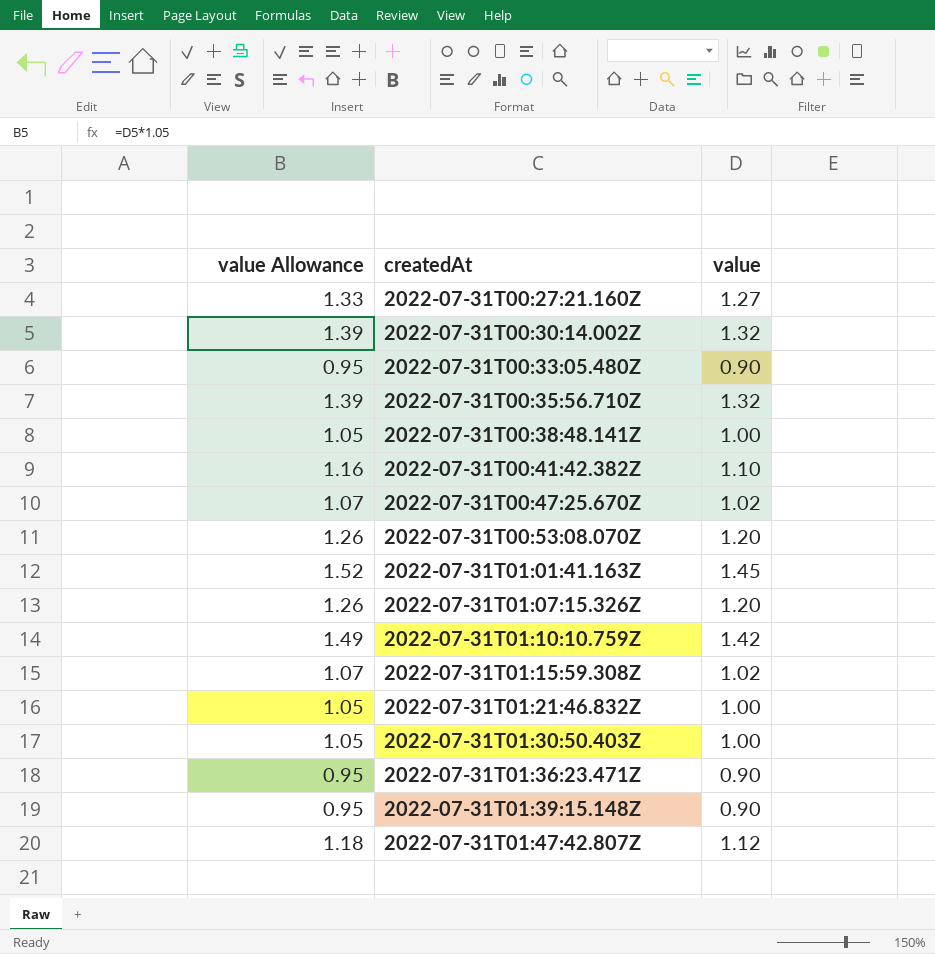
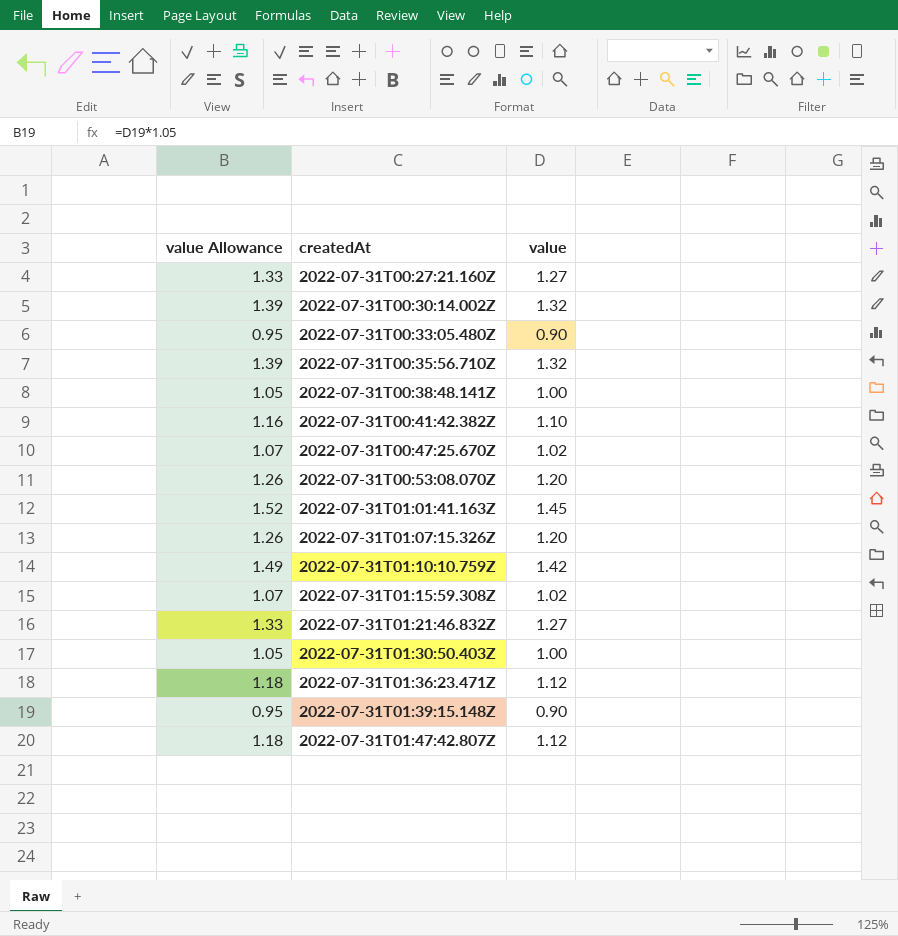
2022-07-31T01:21:46.832Z | value Allowance: 1.05 -> 1.33
2022-07-31T01:21:46.832Z | value: 1.00 -> 1.27
2022-07-31T01:36:23.471Z | value Allowance: 0.95 -> 1.18
2022-07-31T01:36:23.471Z | value: 0.90 -> 1.12

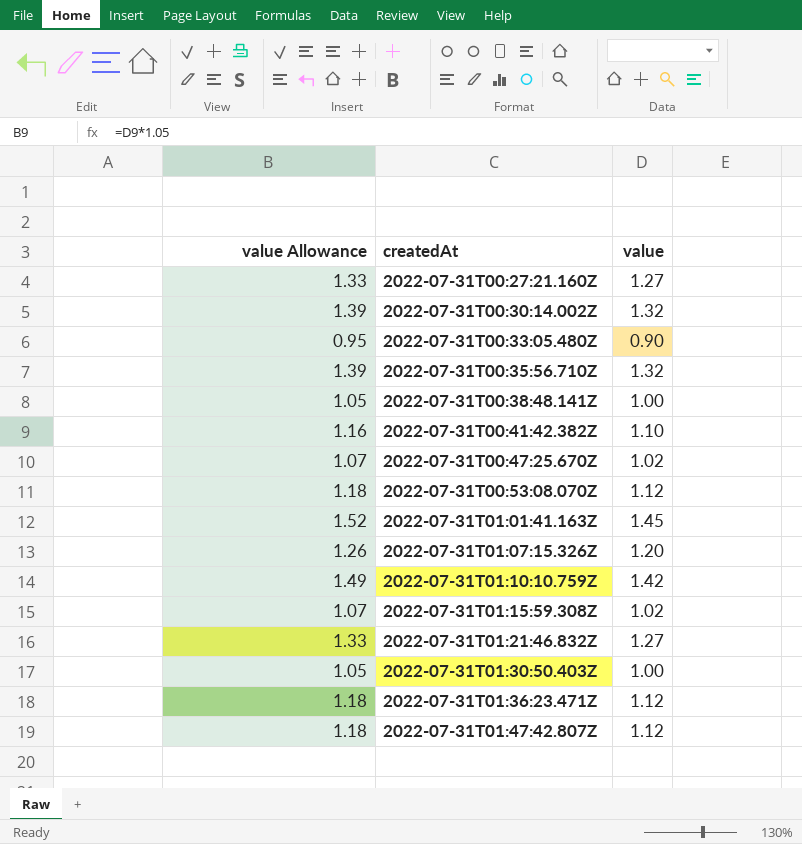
row 2022-07-31T01:39:15.148Z: 0.95 | 0.90 -> none
2022-07-31T00:53:08.070Z | value Allowance: 1.26 -> 1.18
2022-07-31T00:53:08.070Z | value: 1.20 -> 1.12

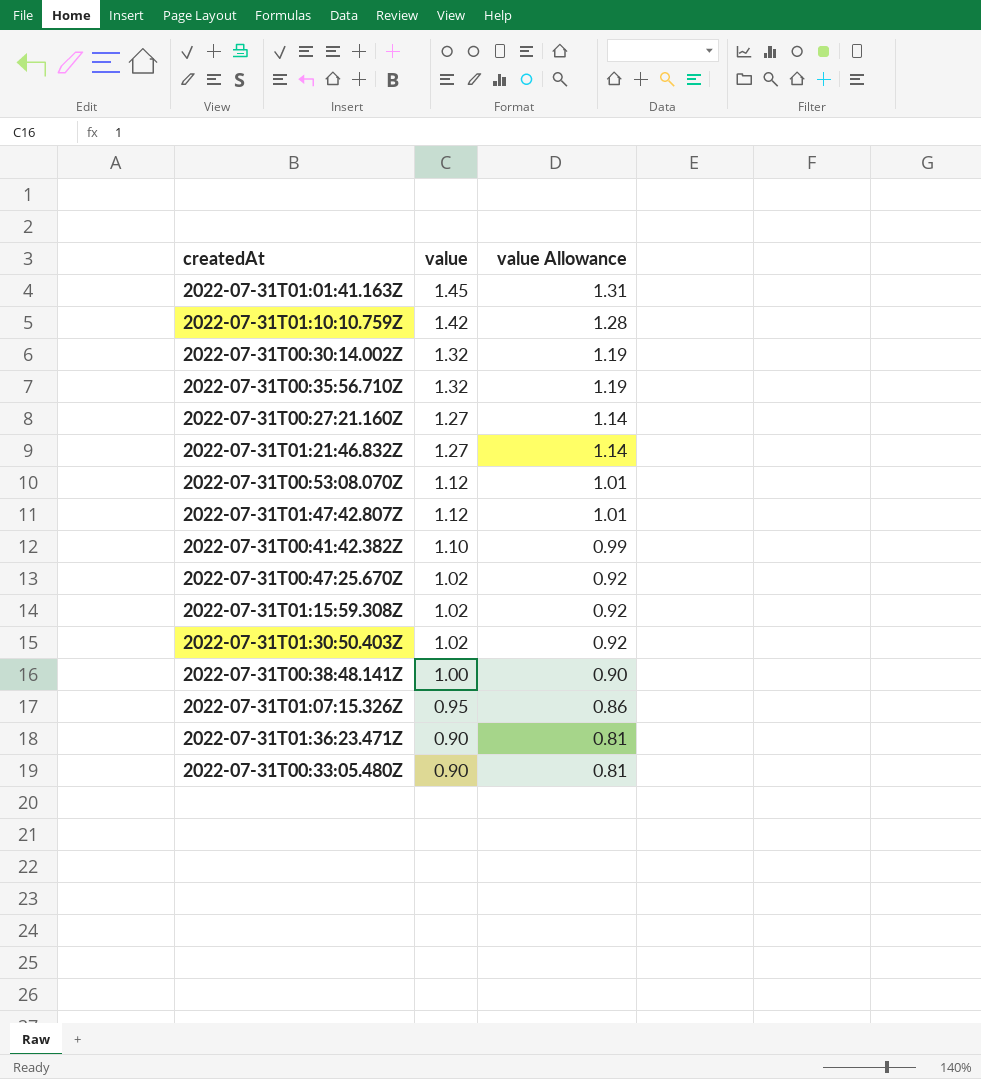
row order: createdAt ascending -> value descending
column value Allowance | formula: [value] * 1.05 -> [value] * 0.9
column value Allowance | position: 1 -> 3
2022-07-31T01:30:50.403Z | value: 1.00 -> 1.02
2022-07-31T01:07:15.326Z | value: 1.20 -> 0.95
2022-07-31T01:36:23.471Z | value: 1.12 -> 0.90

